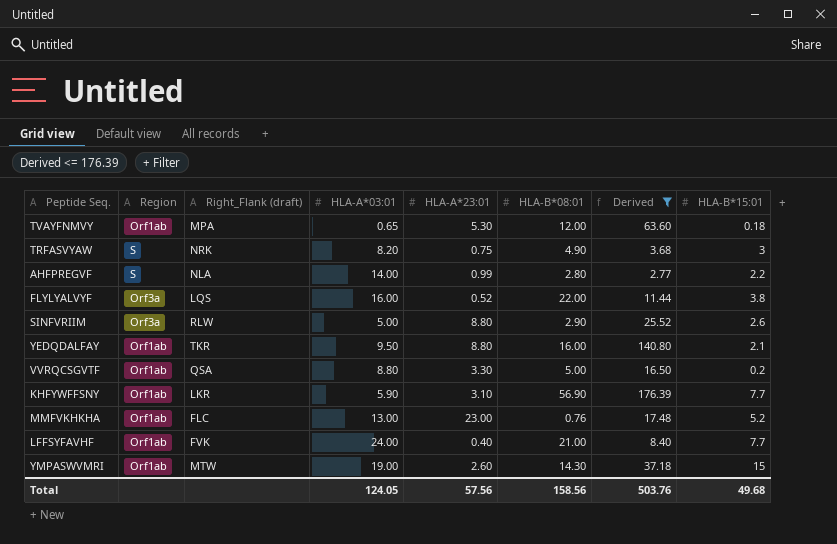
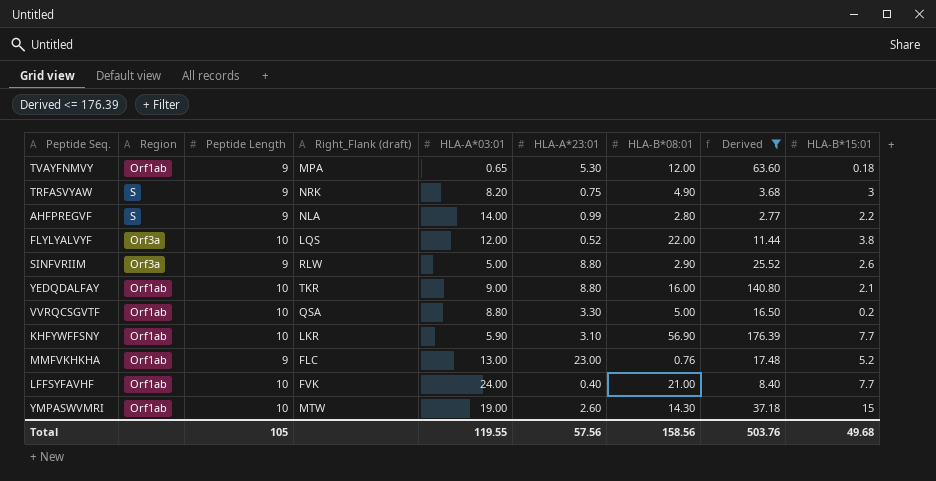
column Peptide Length | position: none -> 3
FLYLYALVYF | HLA-A*03:01: 16.00 -> 12.00
YEDQDALFAY | HLA-A*03:01: 9.50 -> 9.00
Total | HLA-A*03:01: 124.05 -> 119.55

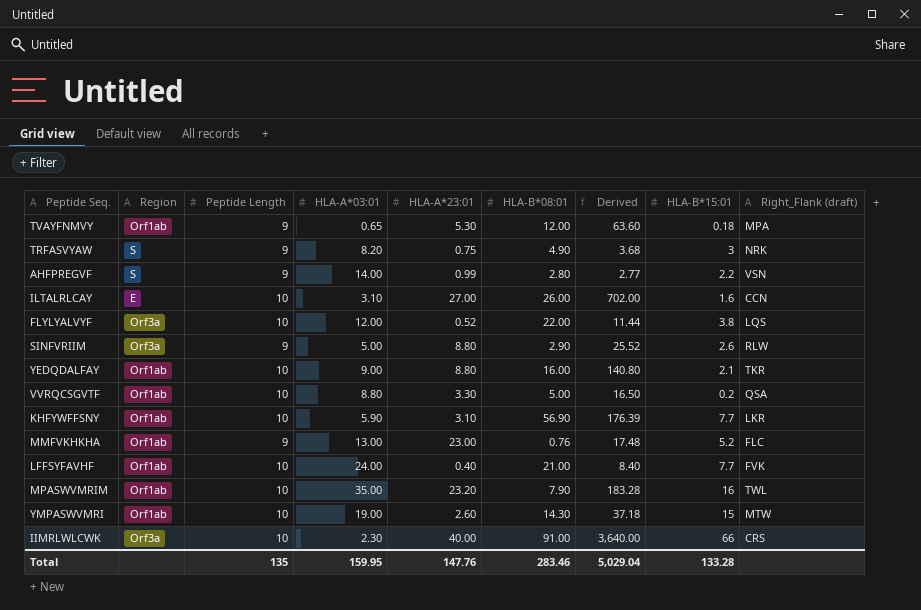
filter: Derived <= 176.39 -> none
column Right_Flank (draft) | position: 4 -> 9
AHFPREGVF | Right_Flank (draft): NLA -> VSN
Total | Peptide Length: 105 -> 135
Total | HLA-A*03:01: 119.55 -> 159.95
Total | HLA-A*23:01: 57.56 -> 147.76
Total | HLA-B*08:01: 158.56 -> 283.46
Total | Derived: 503.76 -> 5,029.04
Total | HLA-B*15:01: 49.68 -> 133.28

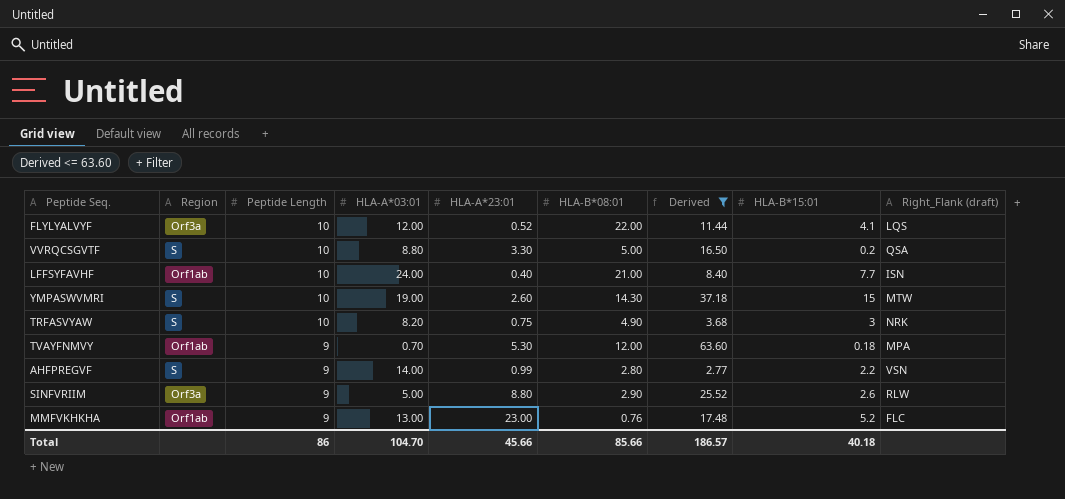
filter: none -> Derived <= 63.60
row order: none -> Peptide Length descending
FLYLYALVYF | HLA-B*15:01: 3.8 -> 4.1
VVRQCSGVTF | Region: Orf1ab -> S
LFFSYFAVHF | Right_Flank (draft): FVK -> ISN
YMPASWVMRI | Region: Orf1ab -> S
TRFASVYAW | Peptide Length: 9 -> 10
TVAYFNMVY | HLA-A*03:01: 0.65 -> 0.70
Total | Peptide Length: 135 -> 86
Total | HLA-A*03:01: 159.95 -> 104.70
Total | HLA-A*23:01: 147.76 -> 45.66
Total | HLA-B*08:01: 283.46 -> 85.66
Total | Derived: 5,029.04 -> 186.57
Total | HLA-B*15:01: 133.28 -> 40.18

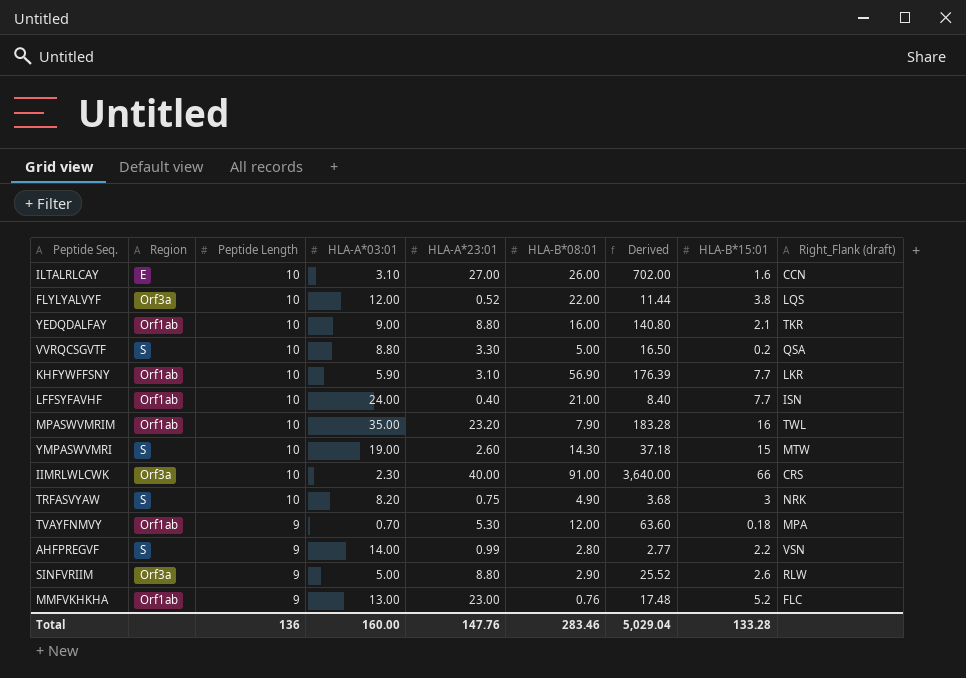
filter: Derived <= 63.60 -> none
FLYLYALVYF | HLA-B*15:01: 4.1 -> 3.8
Total | Peptide Length: 86 -> 136
Total | HLA-A*03:01: 104.70 -> 160.00
Total | HLA-A*23:01: 45.66 -> 147.76
Total | HLA-B*08:01: 85.66 -> 283.46
Total | Derived: 186.57 -> 5,029.04
Total | HLA-B*15:01: 40.18 -> 133.28

